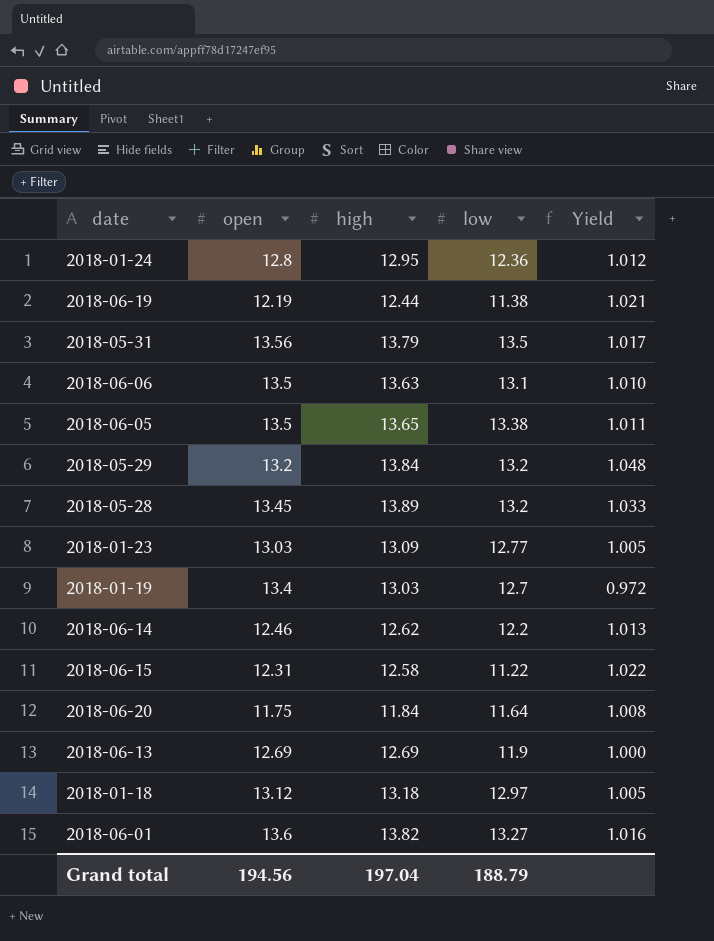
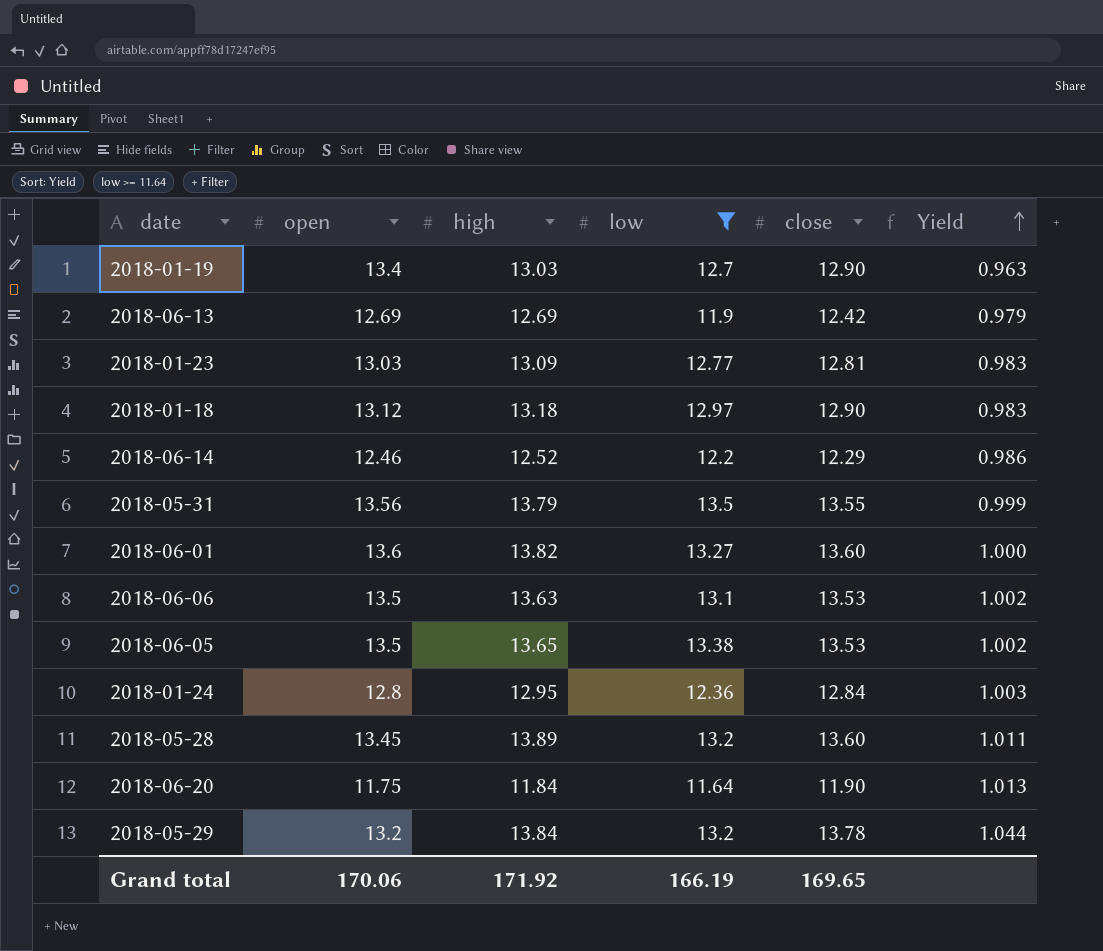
filter: none -> low >= 11.64
row order: none -> Yield ascending
column close | position: none -> 5
column Yield | formula: [high] / [open] -> [close] / [open]
2018-06-14 | high: 12.62 -> 12.52
Grand total | open: 194.56 -> 170.06
Grand total | high: 197.04 -> 171.92
Grand total | low: 188.79 -> 166.19

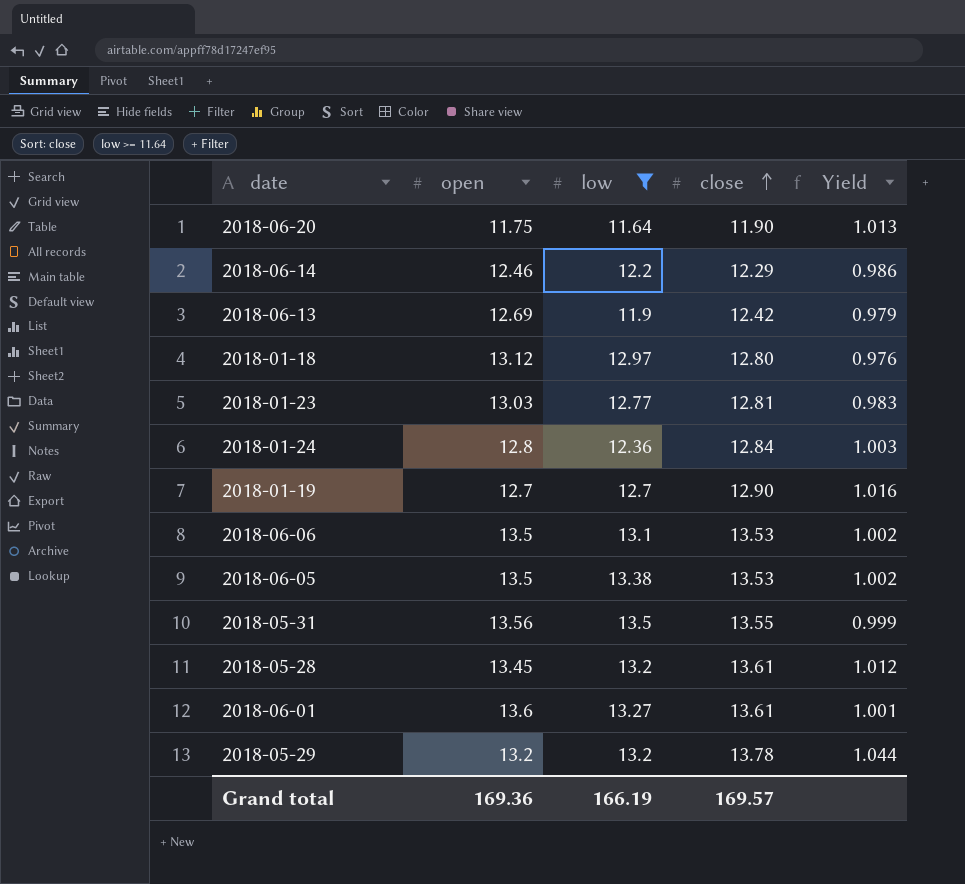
row order: Yield ascending -> close ascending
column high | position: 3 -> none
2018-01-18 | close: 12.90 -> 12.80
2018-01-18 | Yield: 0.983 -> 0.976
2018-01-19 | open: 13.4 -> 12.7
2018-01-19 | Yield: 0.963 -> 1.016
2018-05-28 | close: 13.60 -> 13.61
2018-05-28 | Yield: 1.011 -> 1.012
2018-06-01 | close: 13.60 -> 13.61
2018-06-01 | Yield: 1.000 -> 1.001
Grand total | open: 170.06 -> 169.36
Grand total | close: 169.65 -> 169.57

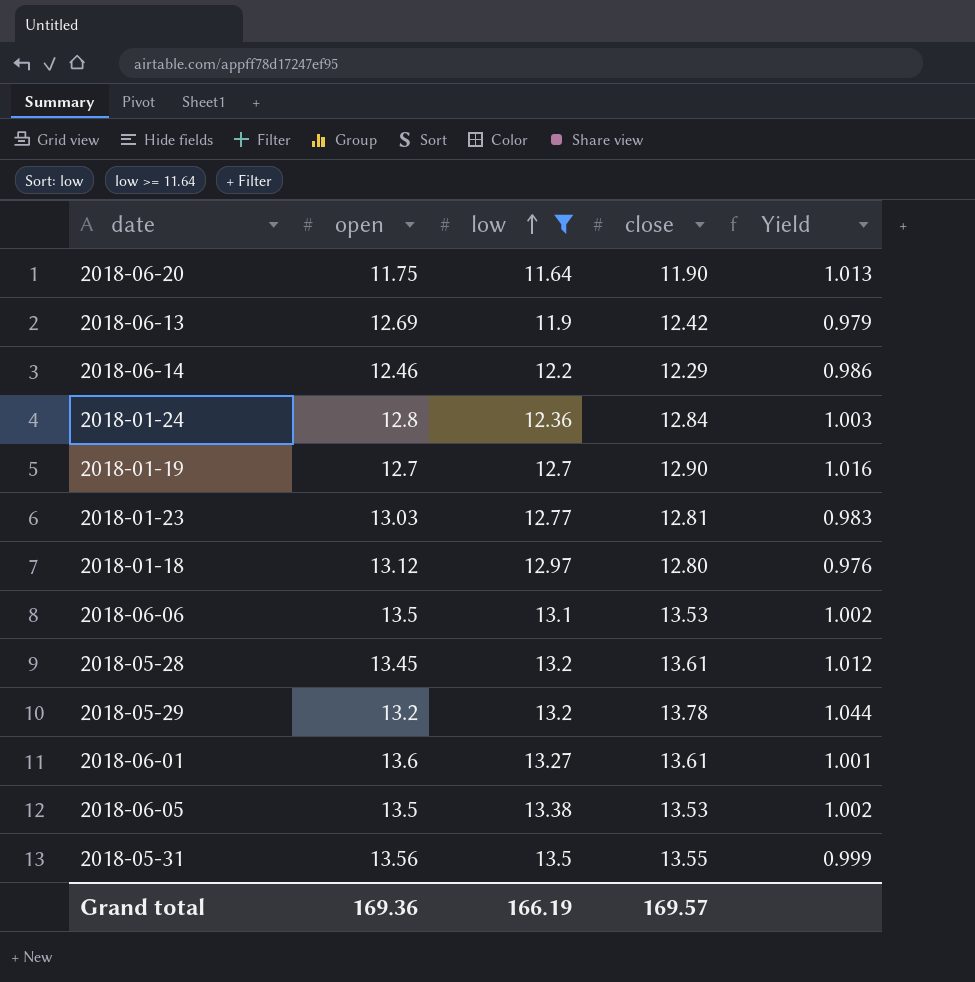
row order: close ascending -> low ascending

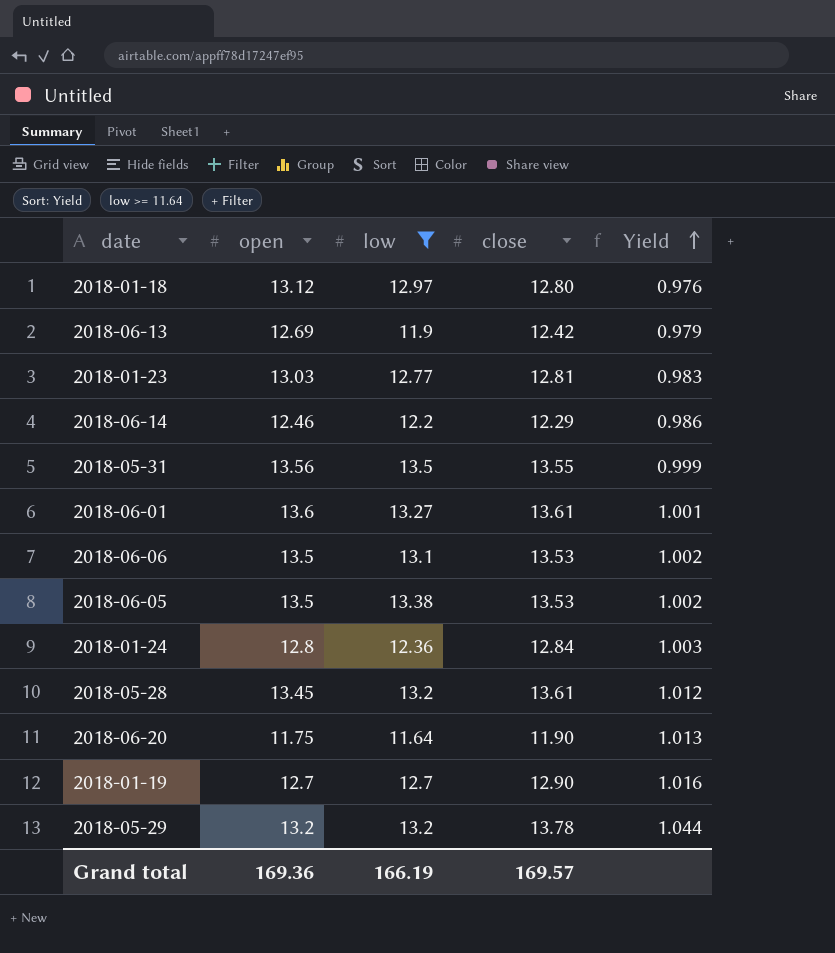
row order: low ascending -> Yield ascending

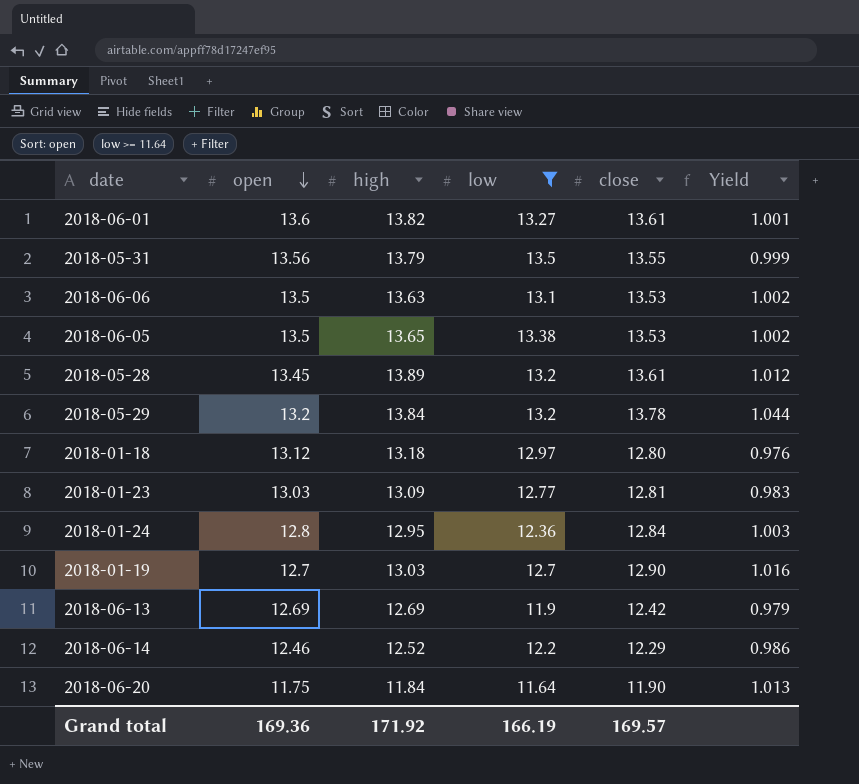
row order: Yield ascending -> open descending
column high | position: none -> 3

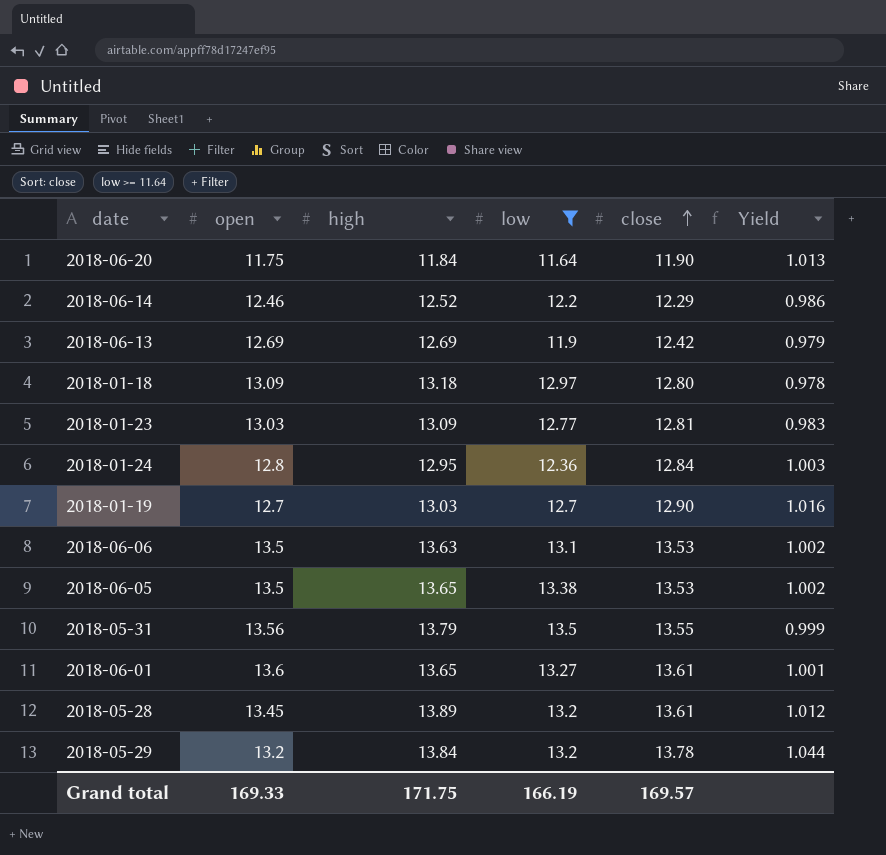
row order: open descending -> close ascending
2018-01-18 | open: 13.12 -> 13.09
2018-01-18 | Yield: 0.976 -> 0.978
2018-06-01 | high: 13.82 -> 13.65
Grand total | open: 169.36 -> 169.33
Grand total | high: 171.92 -> 171.75

